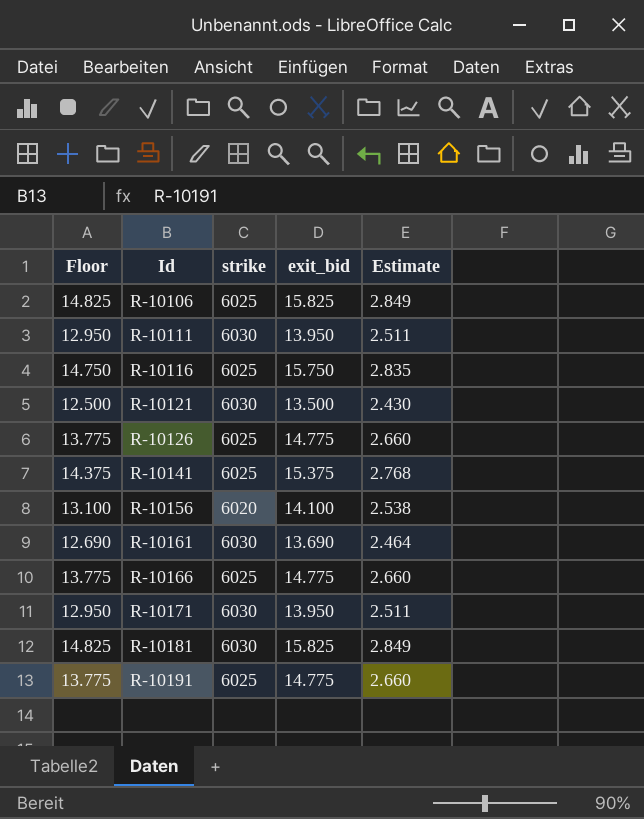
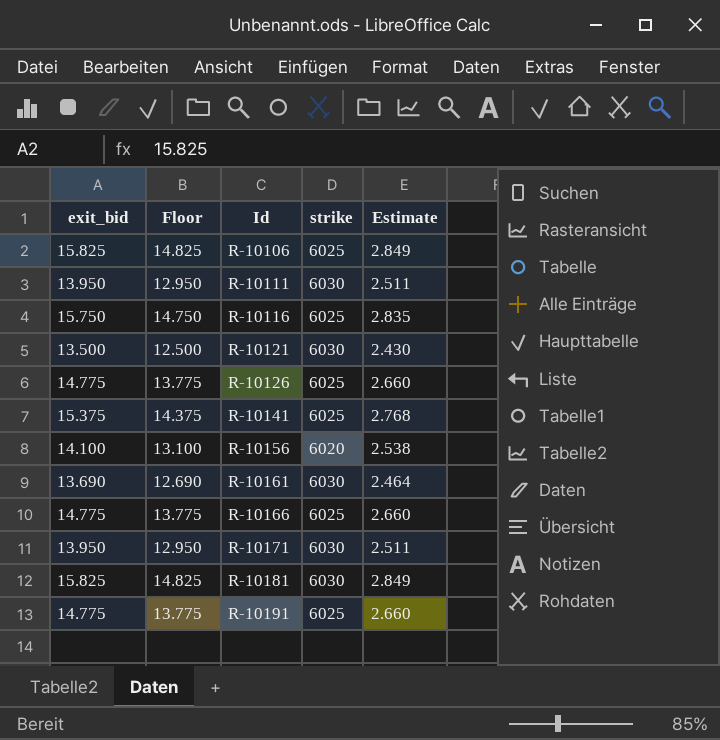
column exit_bid | position: 4 -> 1

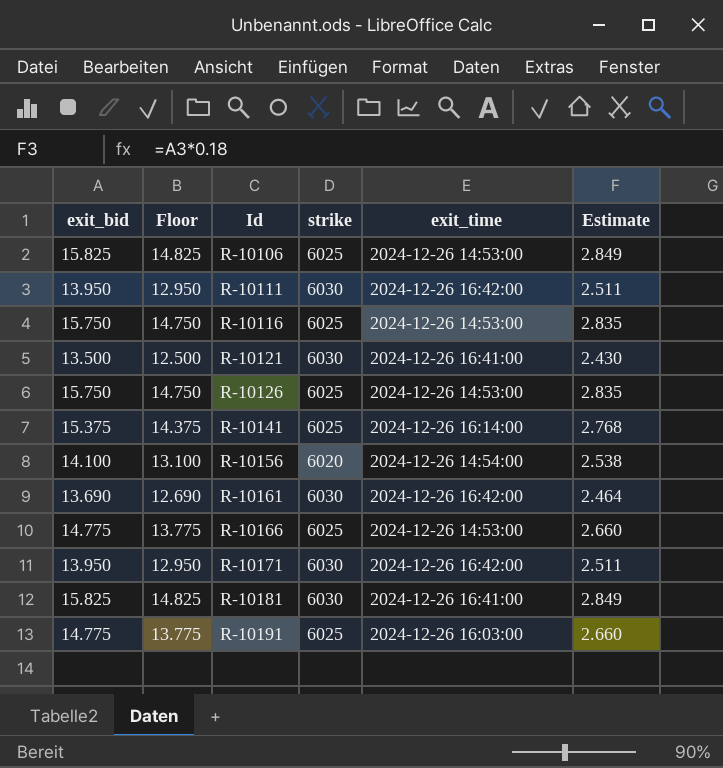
column exit_time | position: none -> 5
R-10126 | exit_bid: 14.775 -> 15.750
R-10126 | Floor: 13.775 -> 14.750
R-10126 | Estimate: 2.660 -> 2.835

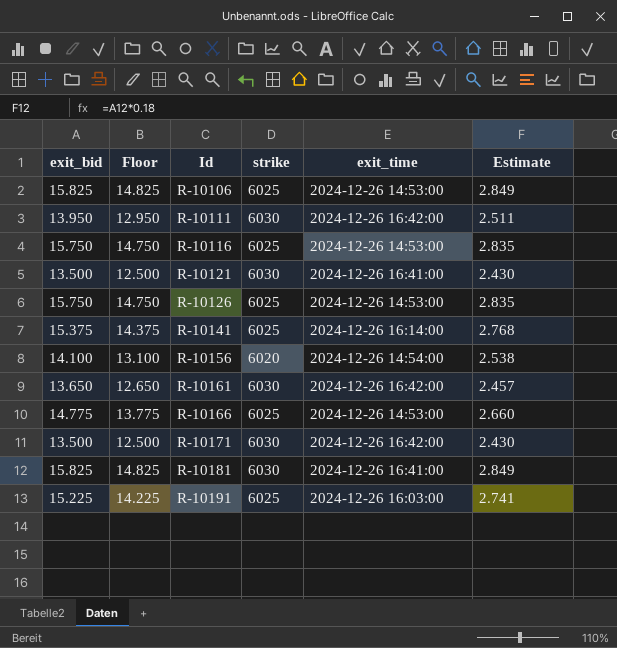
R-10161 | exit_bid: 13.690 -> 13.650
R-10161 | Floor: 12.690 -> 12.650
R-10161 | Estimate: 2.464 -> 2.457
R-10171 | exit_bid: 13.950 -> 13.500
R-10171 | Floor: 12.950 -> 12.500
R-10171 | Estimate: 2.511 -> 2.430
R-10191 | exit_bid: 14.775 -> 15.225
R-10191 | Floor: 13.775 -> 14.225
R-10191 | Estimate: 2.660 -> 2.741

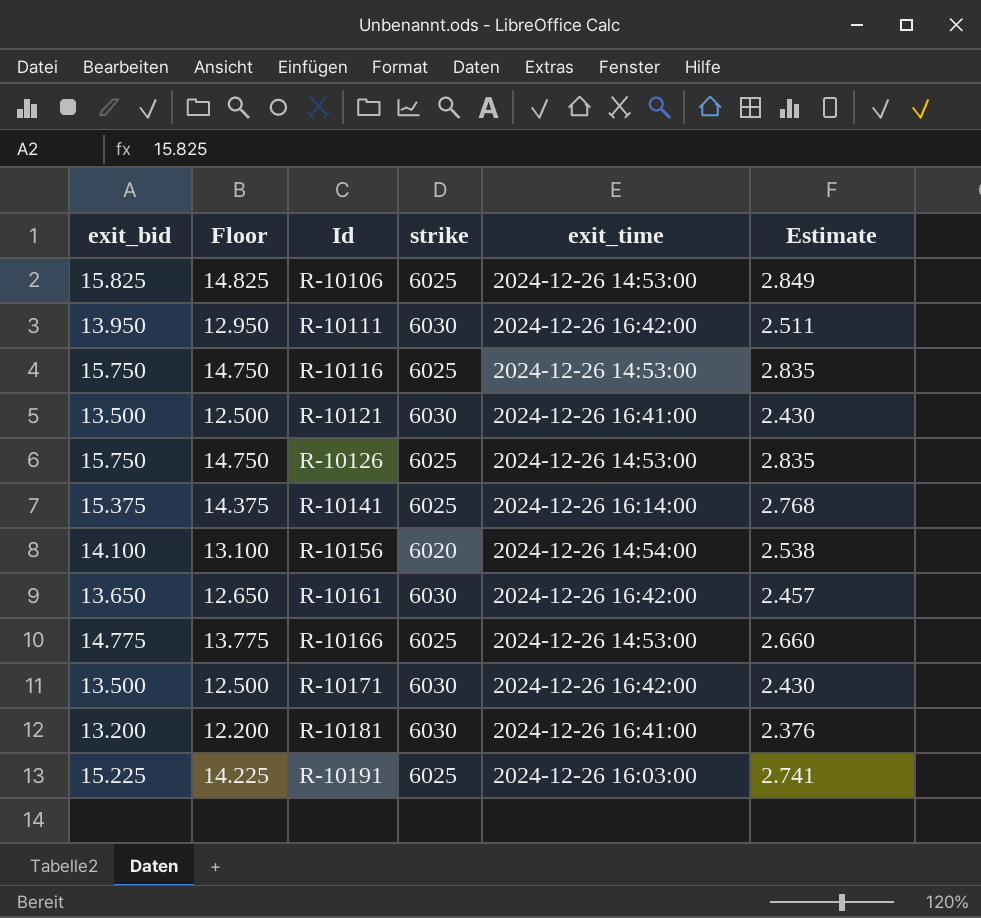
R-10181 | exit_bid: 15.825 -> 13.200
R-10181 | Floor: 14.825 -> 12.200
R-10181 | Estimate: 2.849 -> 2.376

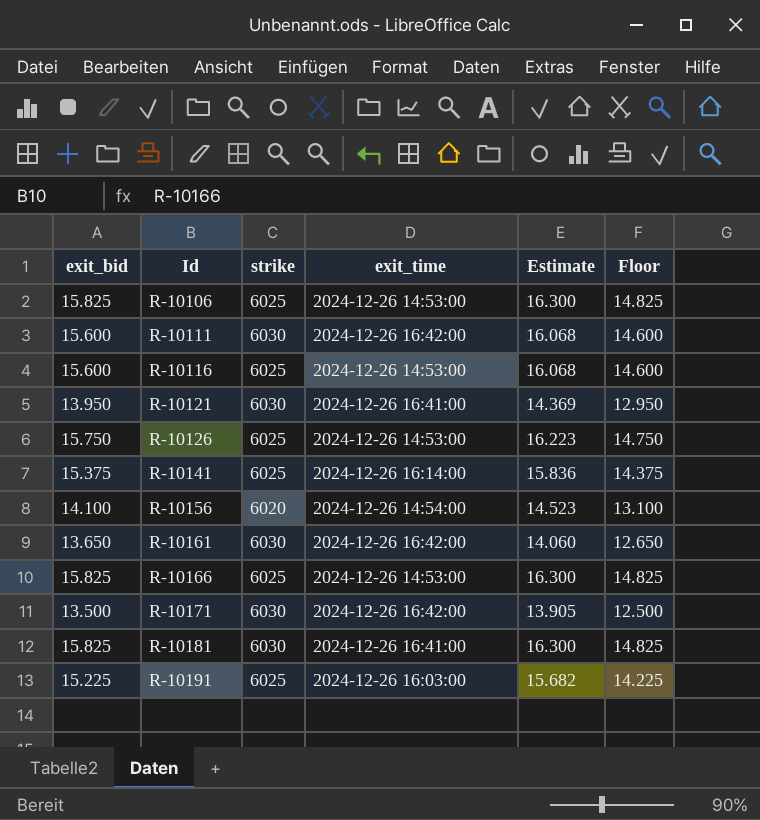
column Estimate | formula: [exit_bid] * 0.18 -> [exit_bid] * 1.03
column Floor | position: 2 -> 6
R-10111 | exit_bid: 13.950 -> 15.600
R-10111 | Floor: 12.950 -> 14.600
R-10116 | exit_bid: 15.750 -> 15.600
R-10116 | Floor: 14.750 -> 14.600
R-10121 | exit_bid: 13.500 -> 13.950
R-10121 | Floor: 12.500 -> 12.950
R-10166 | exit_bid: 14.775 -> 15.825
R-10166 | Floor: 13.775 -> 14.825
R-10181 | exit_bid: 13.200 -> 15.825
R-10181 | Floor: 12.200 -> 14.825

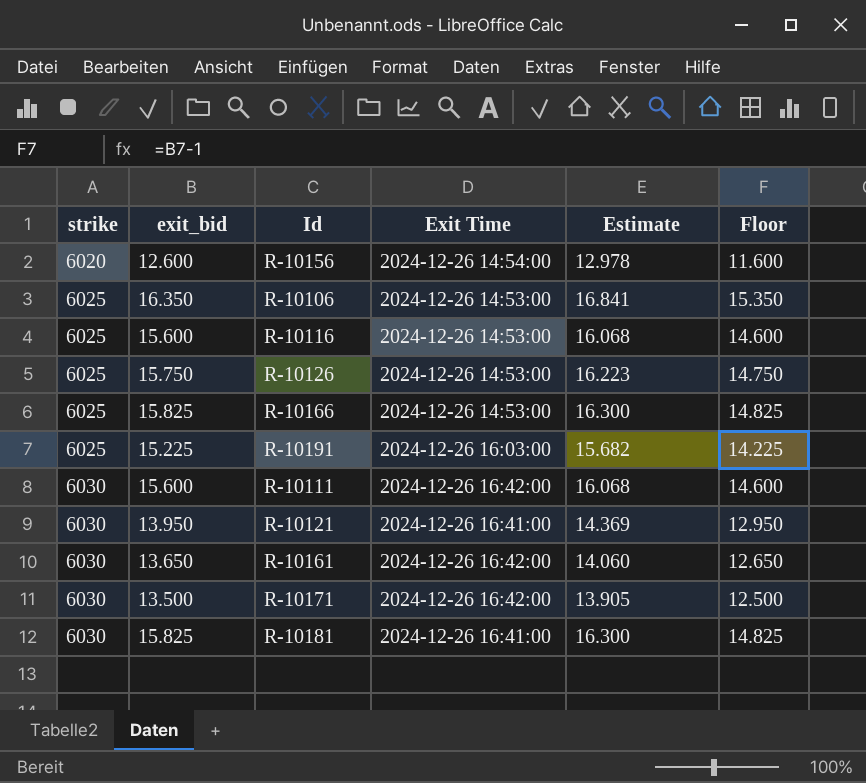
row order: Id ascending -> strike ascending
column strike | position: 3 -> 1
column name: exit_time -> Exit Time
row R-10141: 15.375 | 6025 | 2024-12-26 16:14:00 | 15.836 | 14.375 -> none
R-10156 | exit_bid: 14.100 -> 12.600
R-10156 | Estimate: 14.523 -> 12.978
R-10156 | Floor: 13.100 -> 11.600
R-10106 | exit_bid: 15.825 -> 16.350
R-10106 | Estimate: 16.300 -> 16.841
R-10106 | Floor: 14.825 -> 15.350

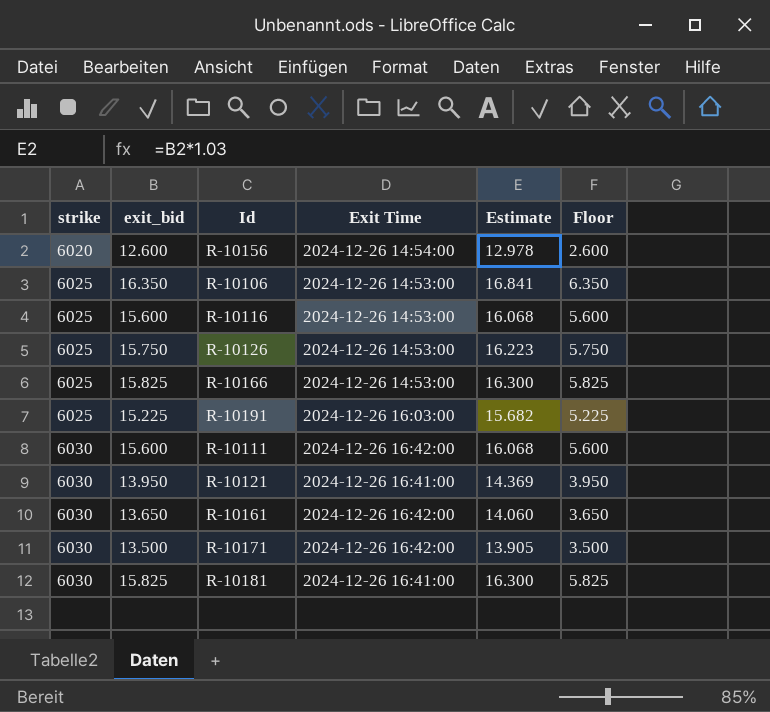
column Floor | formula: [exit_bid] - 1 -> [exit_bid] - 10

